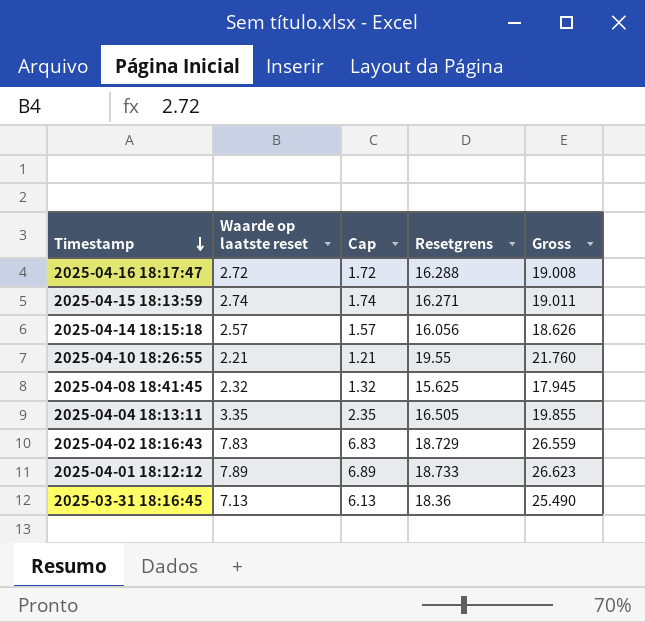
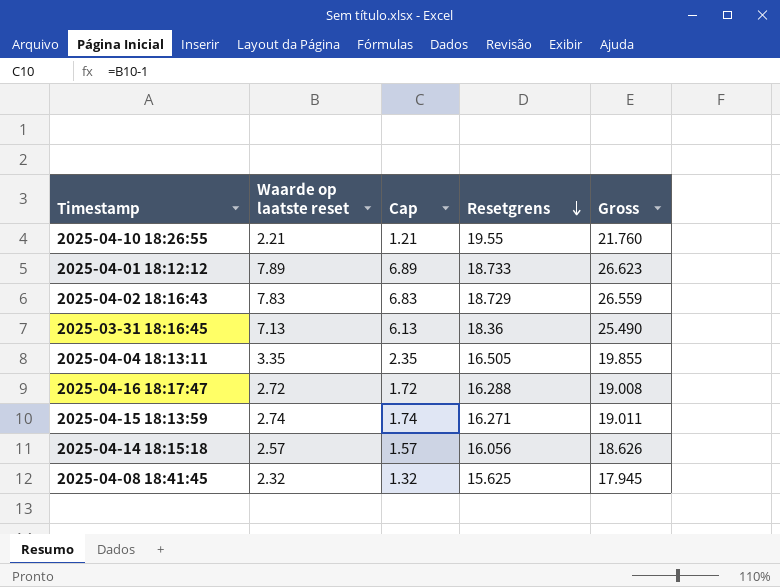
row order: Timestamp descending -> Resetgrens descending

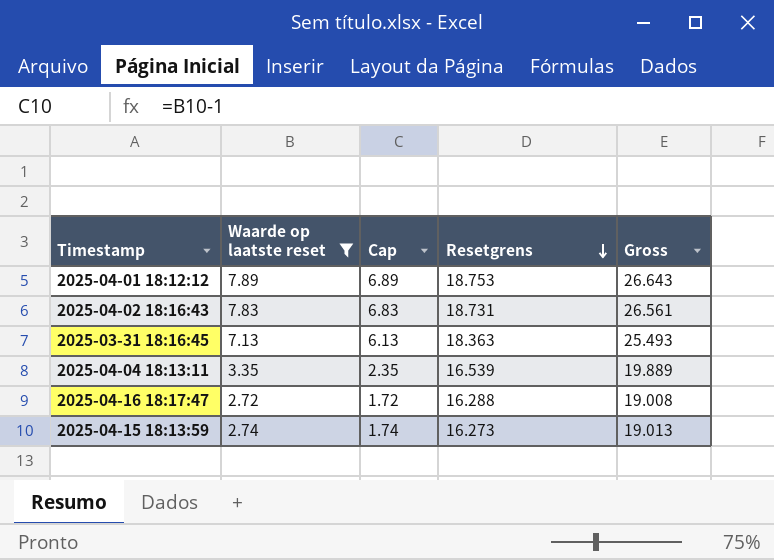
filter: none -> Waarde op laatste reset >= 2.72
2025-04-01 18:12:12 | Resetgrens: 18.733 -> 18.753
2025-04-01 18:12:12 | Gross: 26.623 -> 26.643
2025-04-02 18:16:43 | Resetgrens: 18.729 -> 18.731
2025-04-02 18:16:43 | Gross: 26.559 -> 26.561
2025-03-31 18:16:45 | Resetgrens: 18.36 -> 18.363
2025-03-31 18:16:45 | Gross: 25.490 -> 25.493
2025-04-04 18:13:11 | Resetgrens: 16.505 -> 16.539
2025-04-04 18:13:11 | Gross: 19.855 -> 19.889
2025-04-15 18:13:59 | Resetgrens: 16.271 -> 16.273
2025-04-15 18:13:59 | Gross: 19.011 -> 19.013

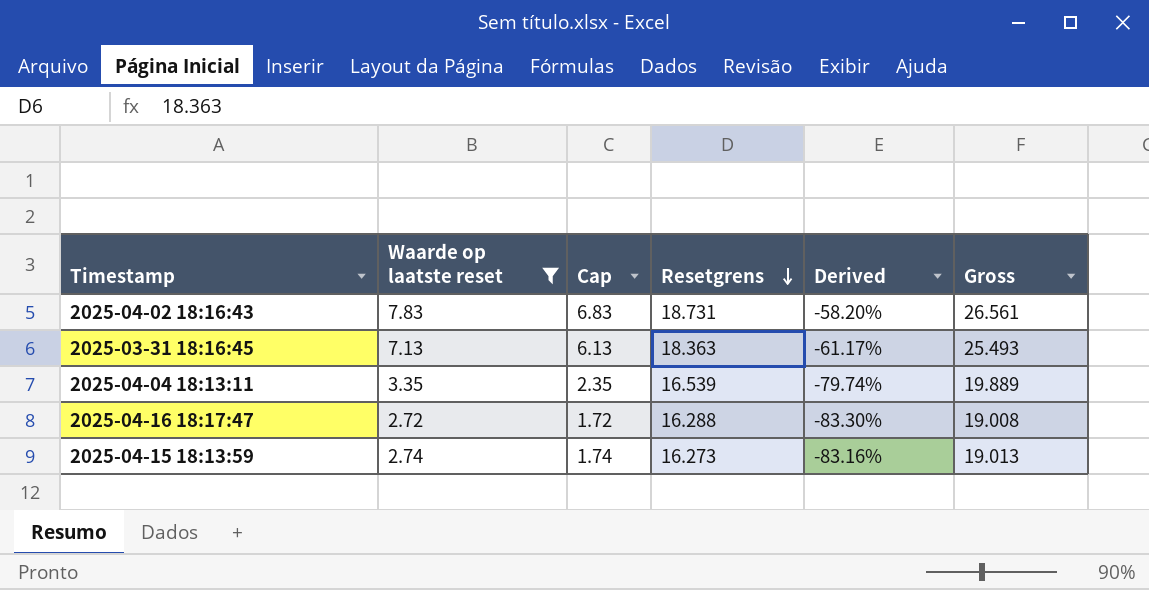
column Derived | formula: none -> ([Waarde op laatste reset] - [Resetgrens]) / [Resetgrens]
row 2025-04-01 18:12:12: 7.89 | 6.89 | 18.753 | 26.643 -> none

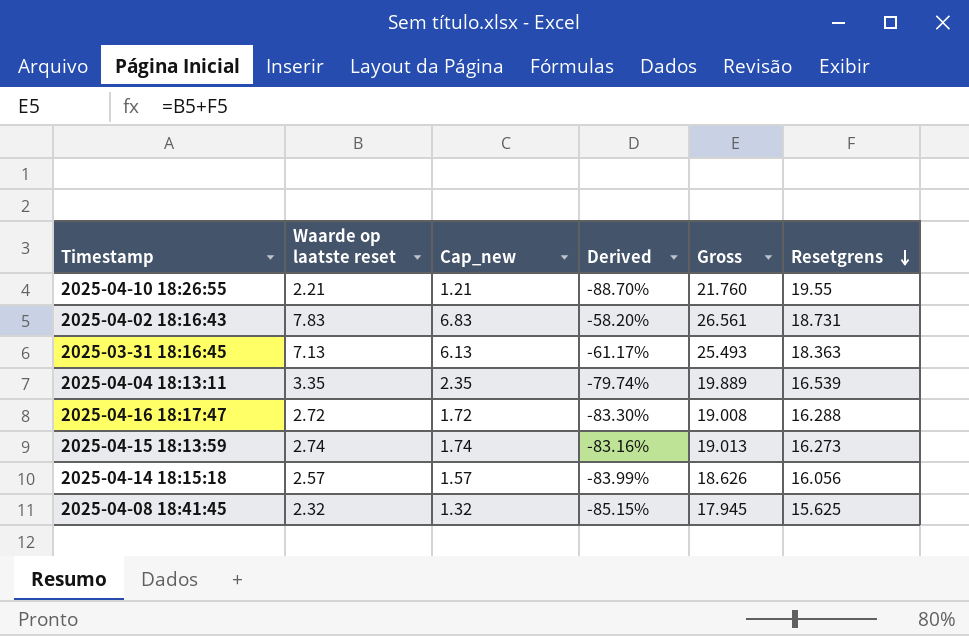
filter: Waarde op laatste reset >= 2.72 -> none
column name: Cap -> Cap_new
column Resetgrens | position: 4 -> 6

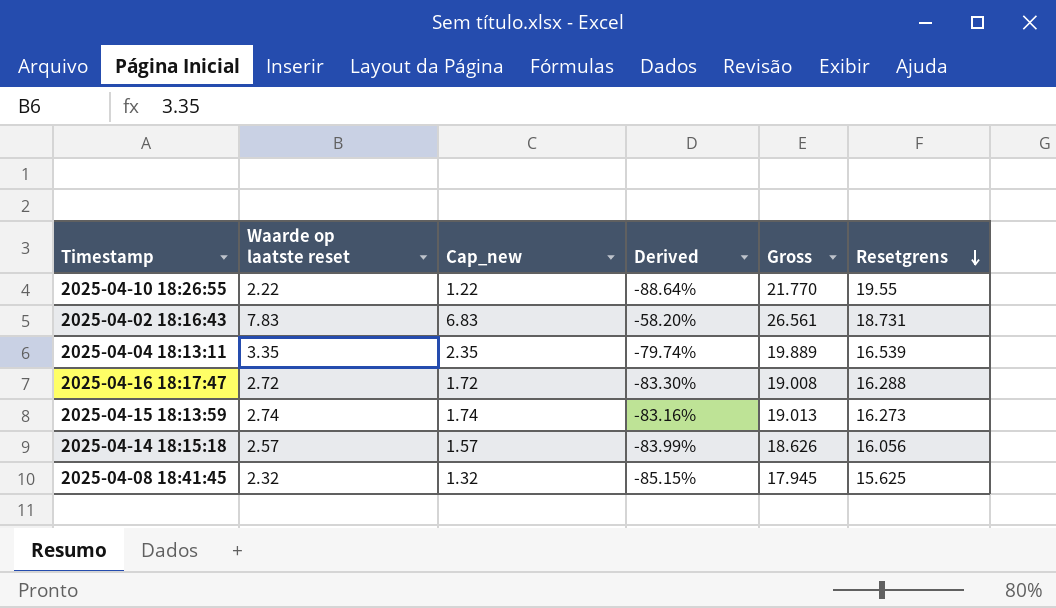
row 2025-03-31 18:16:45: 7.13 | 6.13 | -61.17% | 25.493 | 18.363 -> none
2025-04-10 18:26:55 | Waarde op laatste reset: 2.21 -> 2.22
2025-04-10 18:26:55 | Cap_new: 1.21 -> 1.22
2025-04-10 18:26:55 | Derived: -88.70% -> -88.64%
2025-04-10 18:26:55 | Gross: 21.760 -> 21.770

